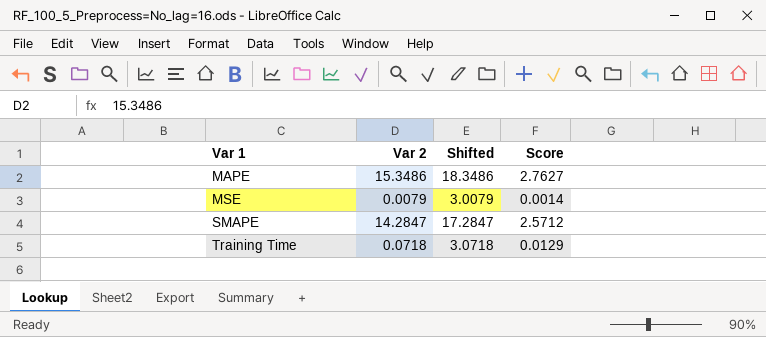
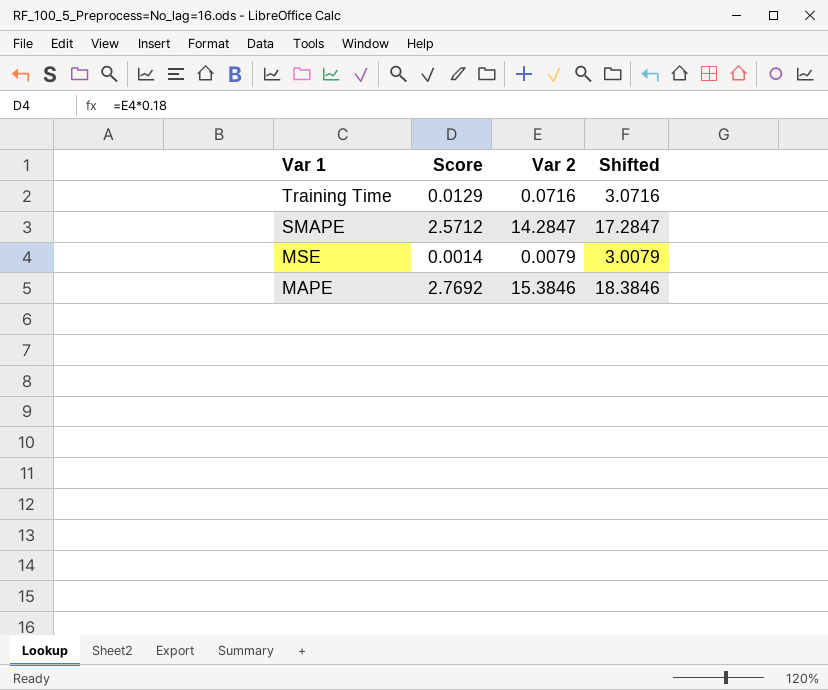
row order: Var 1 ascending -> Var 1 descending
column Score | position: 4 -> 2
Training Time | Var 2: 0.0718 -> 0.0716
Training Time | Shifted: 3.0718 -> 3.0716
MAPE | Score: 2.7627 -> 2.7692
MAPE | Var 2: 15.3486 -> 15.3846
MAPE | Shifted: 18.3486 -> 18.3846

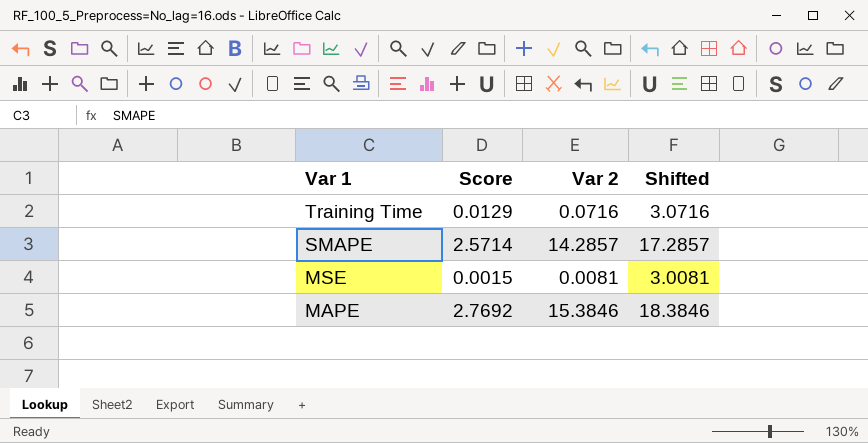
SMAPE | Score: 2.5712 -> 2.5714
SMAPE | Var 2: 14.2847 -> 14.2857
SMAPE | Shifted: 17.2847 -> 17.2857
MSE | Score: 0.0014 -> 0.0015
MSE | Var 2: 0.0079 -> 0.0081
MSE | Shifted: 3.0079 -> 3.0081

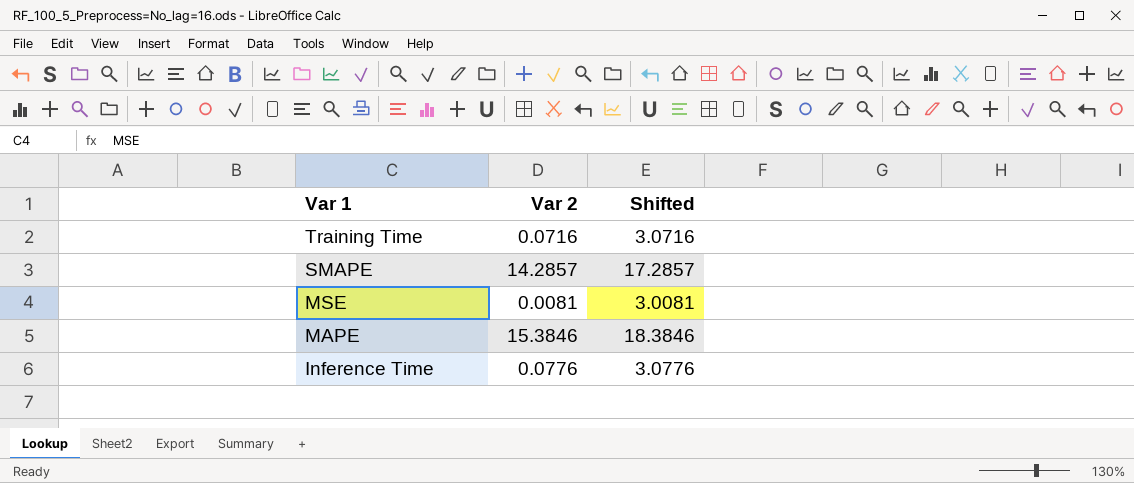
column Score | formula: [Var 2] * 0.18 -> none
row Inference Time: none -> 0.0776 | 3.0776

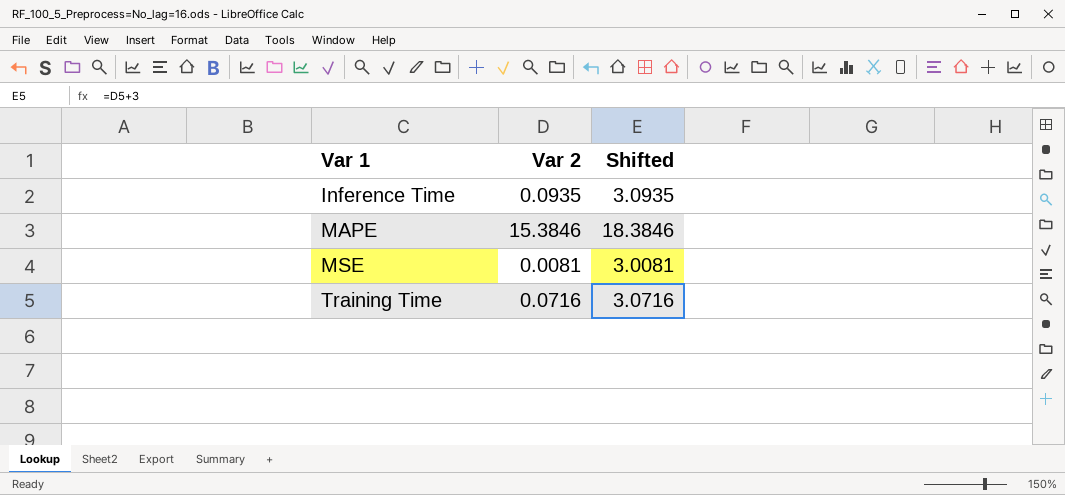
row order: Var 1 descending -> Var 1 ascending
row SMAPE: 14.2857 | 17.2857 -> none
Inference Time | Var 2: 0.0776 -> 0.0935
Inference Time | Shifted: 3.0776 -> 3.0935

